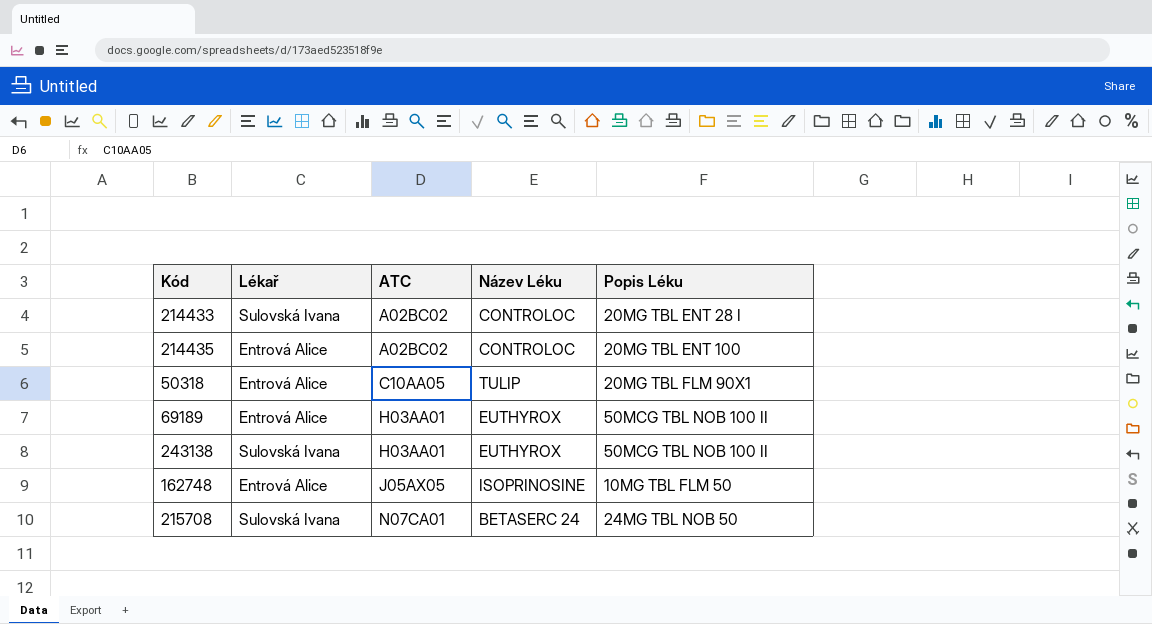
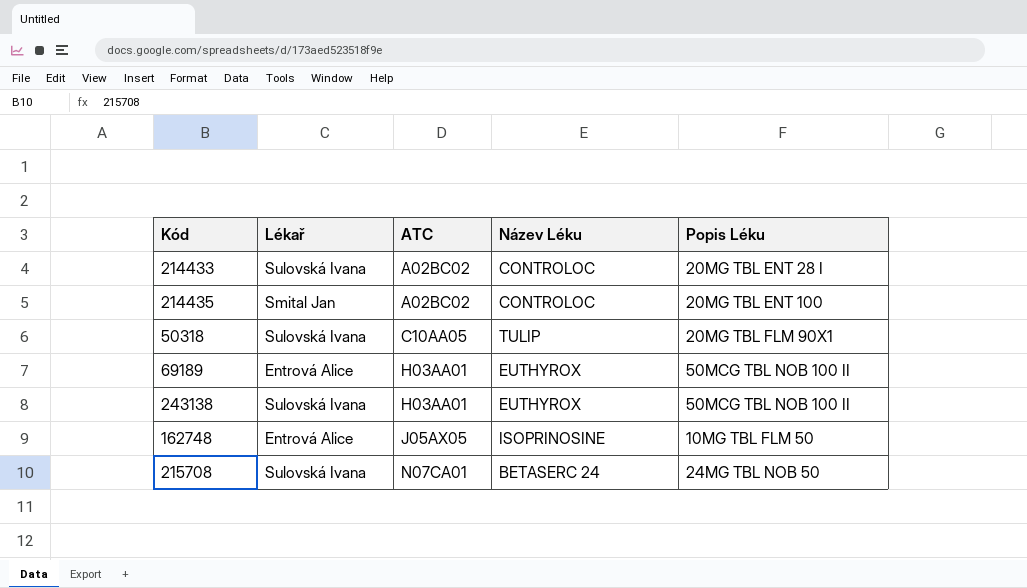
214435 | Lékař: Entrová Alice -> Smital Jan
50318 | Lékař: Entrová Alice -> Sulovská Ivana

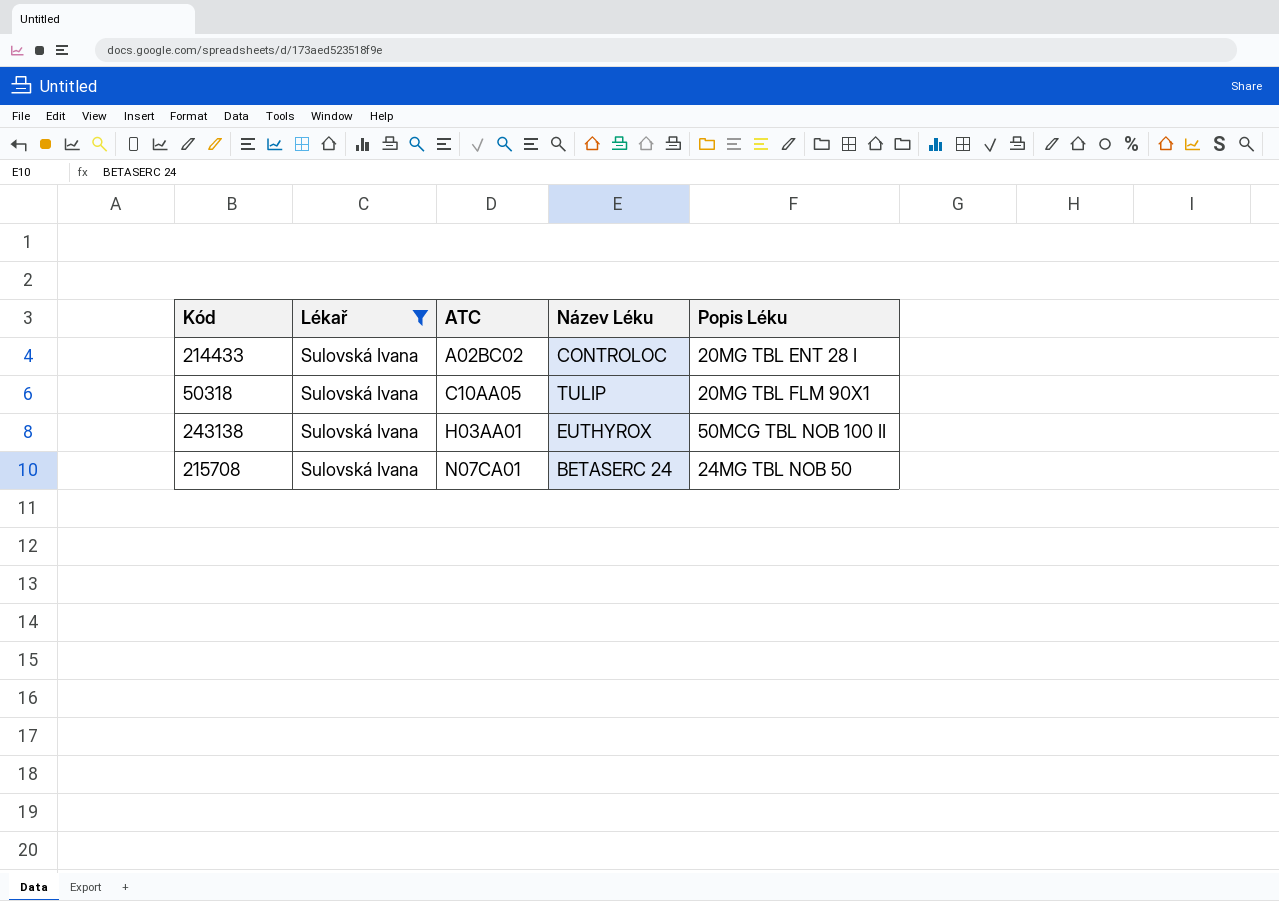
filter: none -> Lékař = Sulovská Ivana

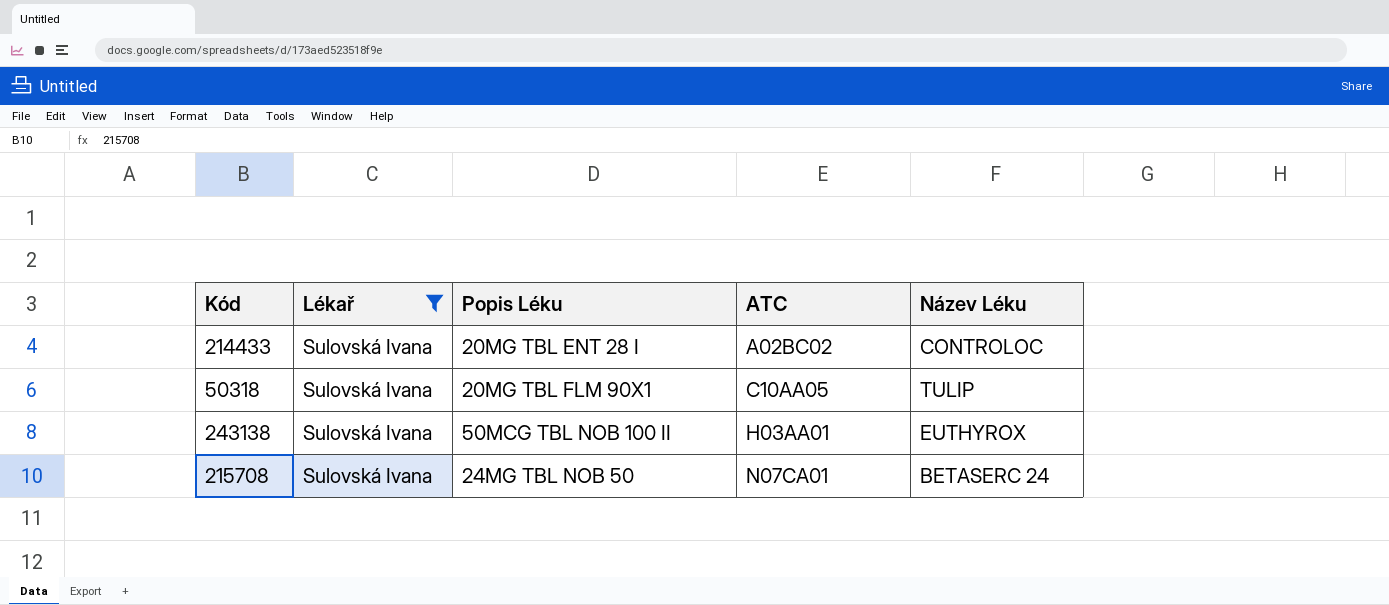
column Popis Léku | position: 5 -> 3

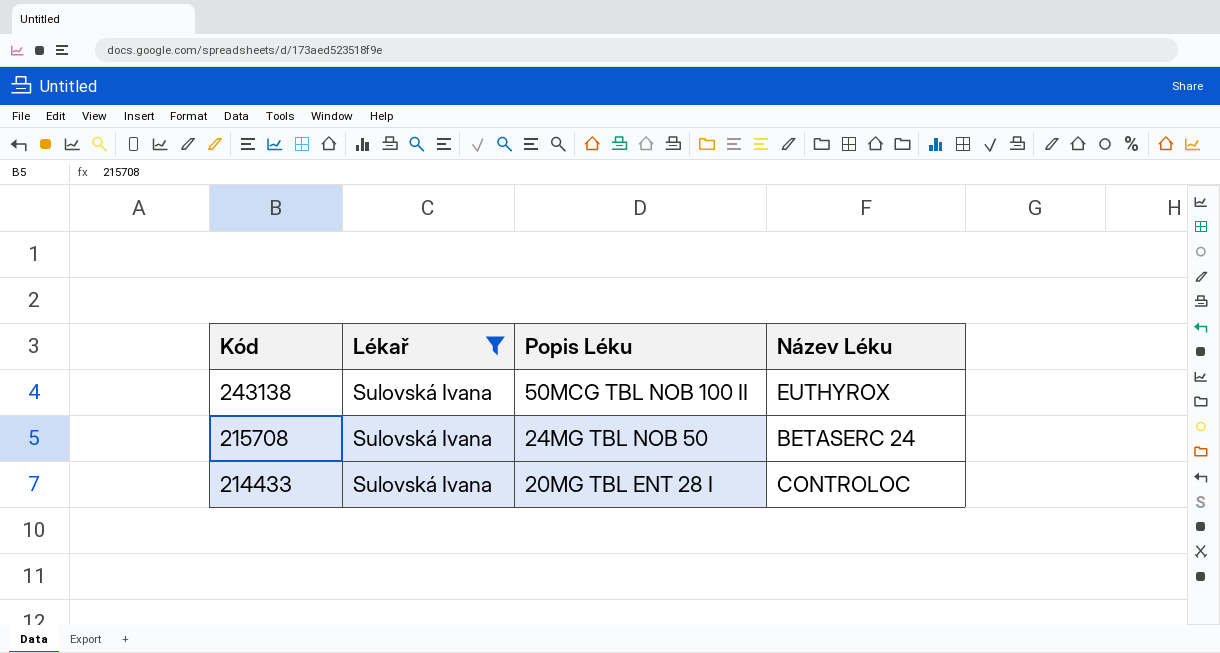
row order: ATC ascending -> Kód descending
column ATC | position: 4 -> none
row 50318: Sulovská Ivana | 20MG TBL FLM 90X1 | C10AA05 | TULIP -> none

